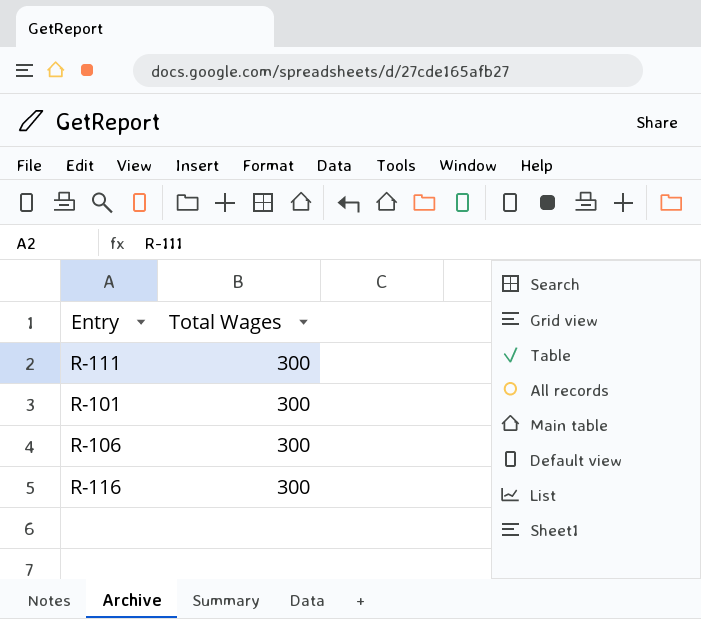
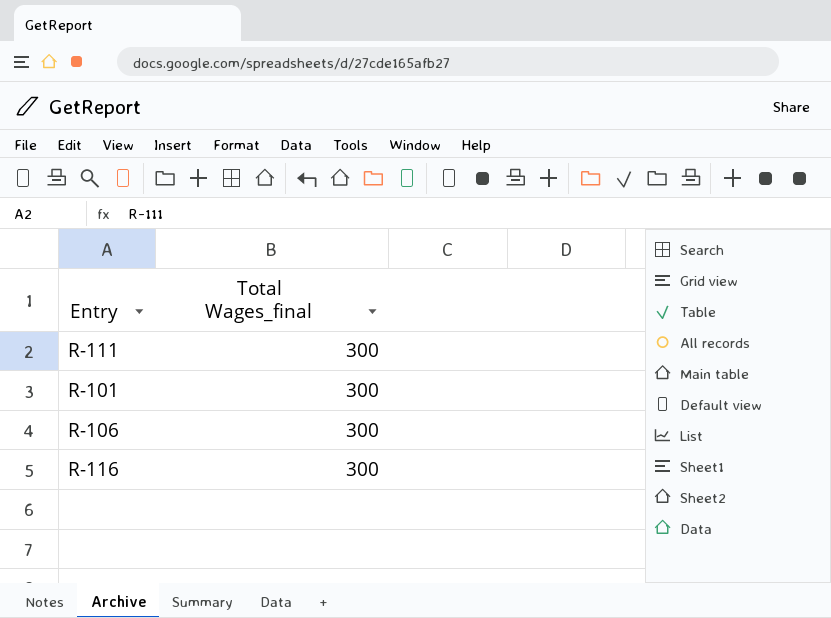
column name: Total Wages -> Total Wages_final

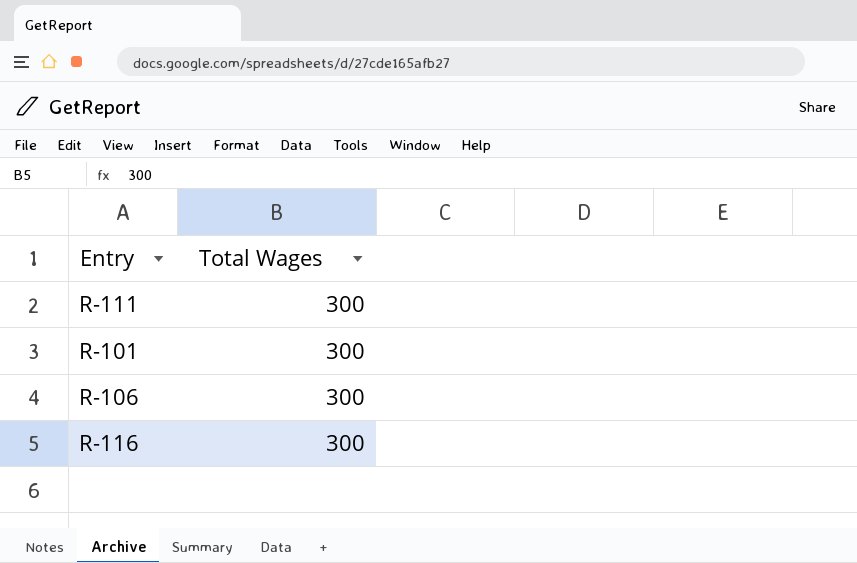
column name: Total Wages_final -> Total Wages

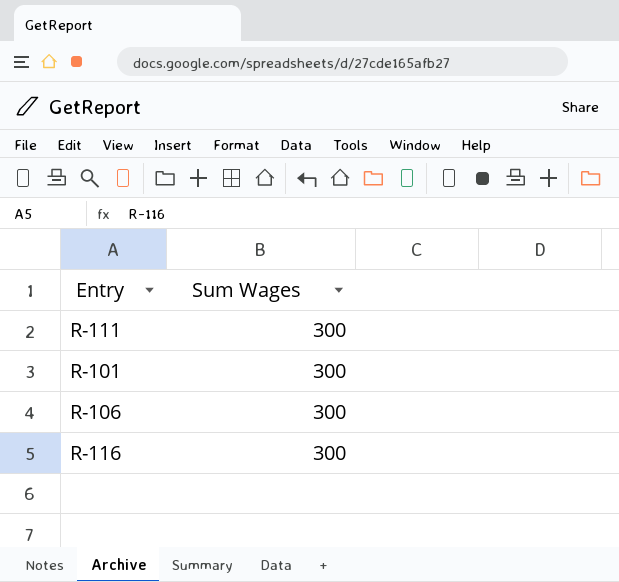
column name: Total Wages -> Sum Wages

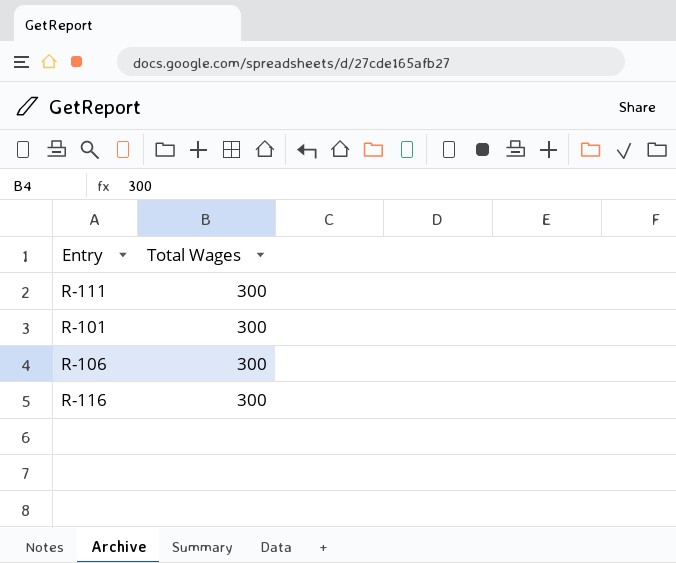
column name: Sum Wages -> Total Wages

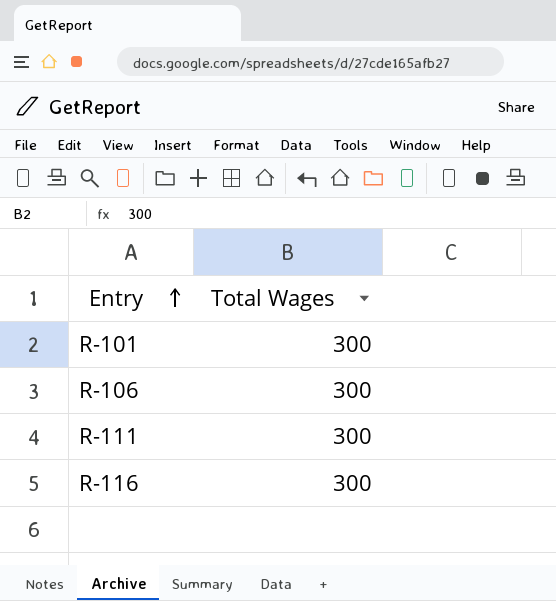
row order: none -> Entry ascending

